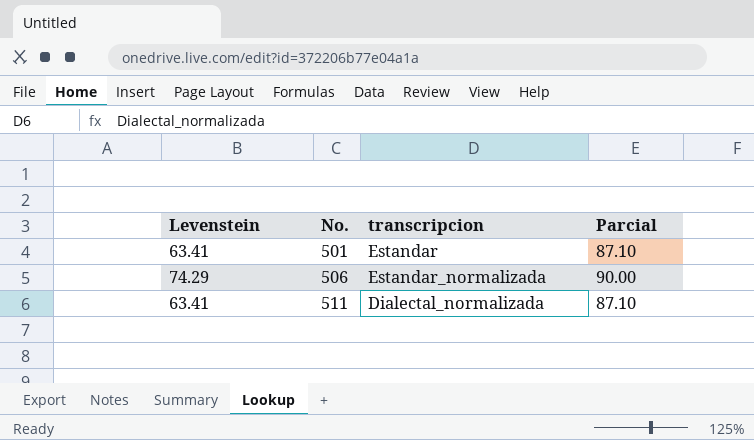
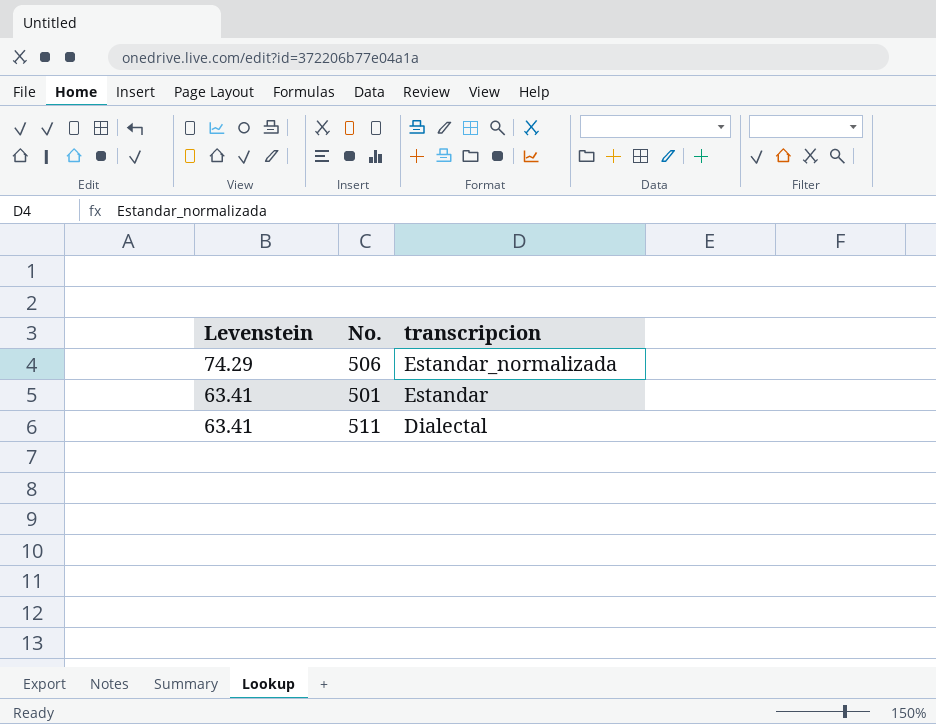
row order: No. ascending -> Levenstein descending
column Parcial | position: 4 -> none
511 | transcripcion: Dialectal_normalizada -> Dialectal

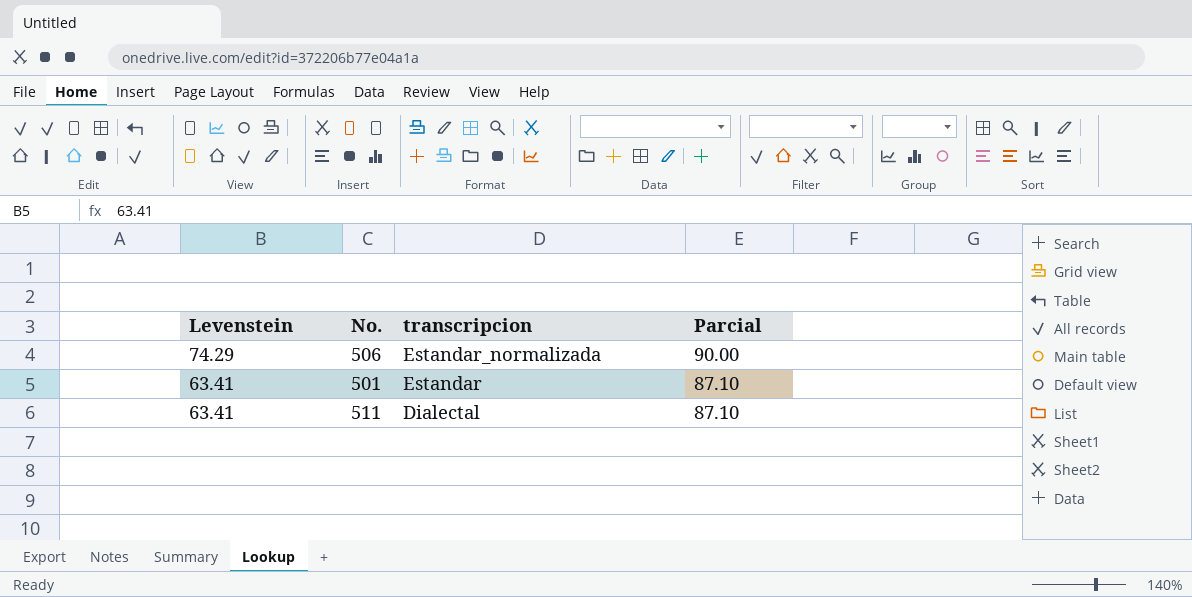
column Parcial | position: none -> 4

